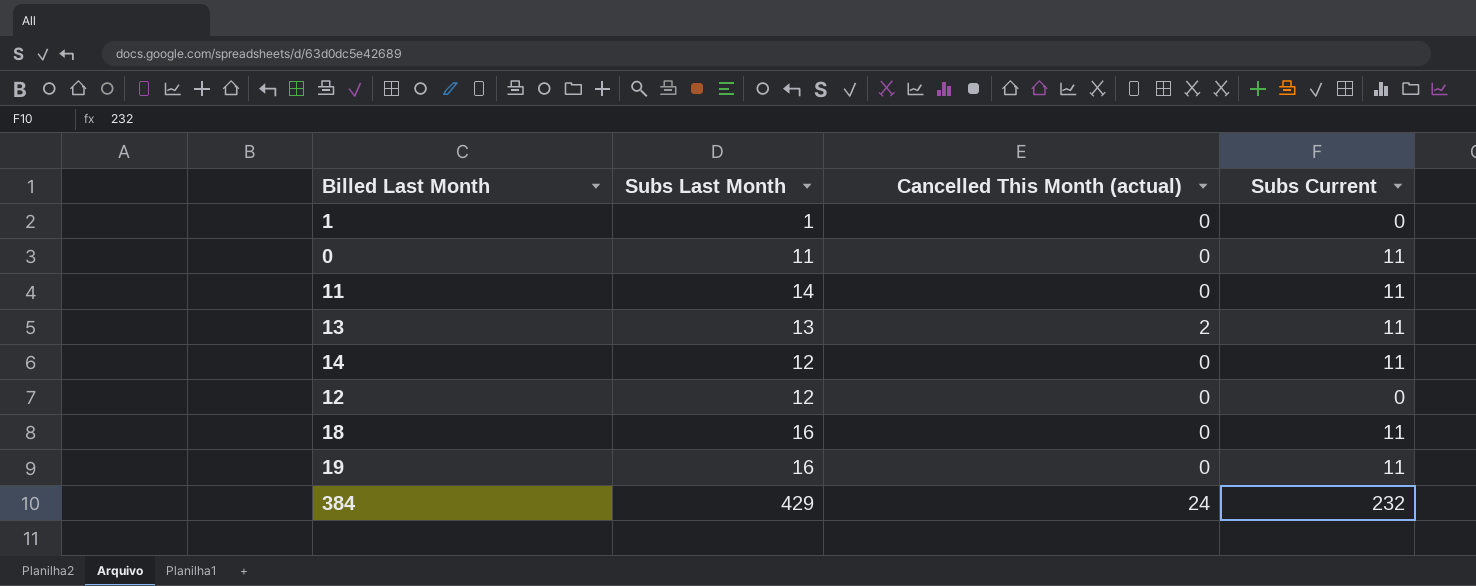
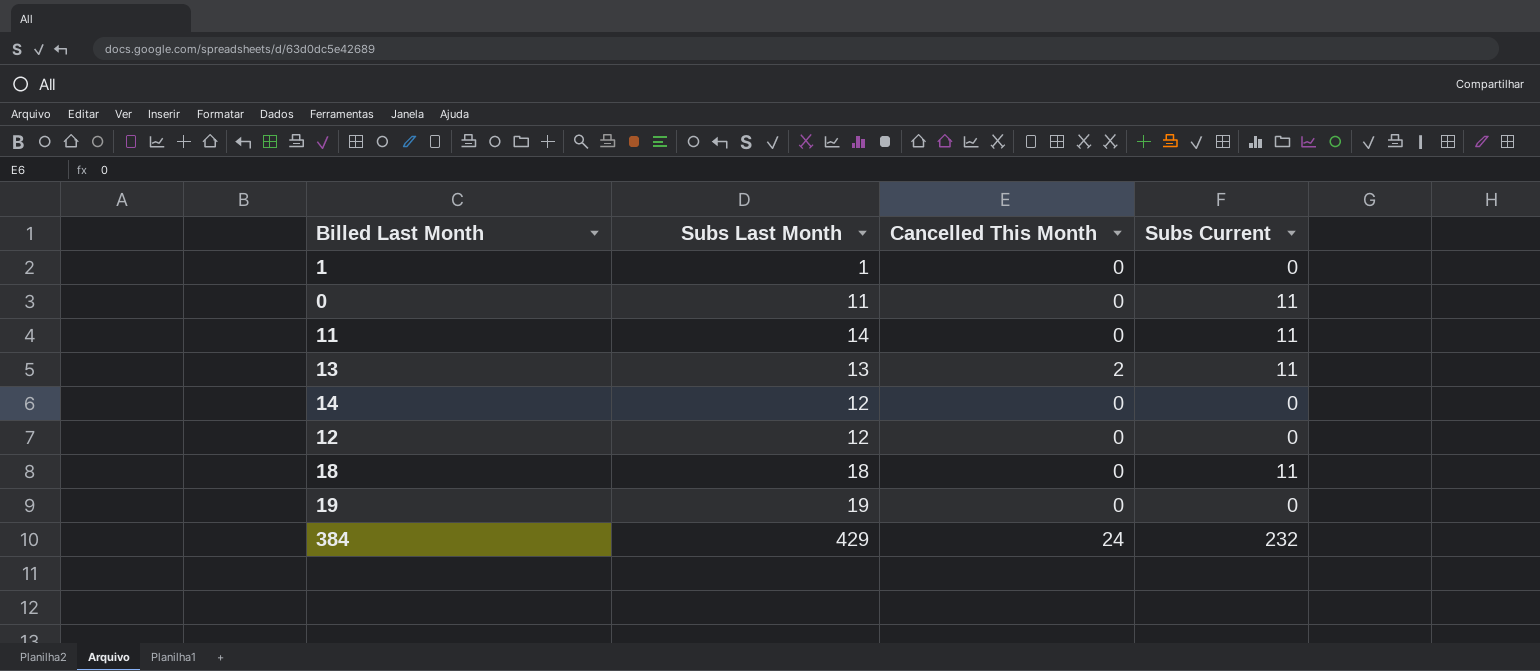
column name: Cancelled This Month (actual) -> Cancelled This Month
14 | Subs Current: 11 -> 0
18 | Subs Last Month: 16 -> 18
19 | Subs Last Month: 16 -> 19
19 | Subs Current: 11 -> 0

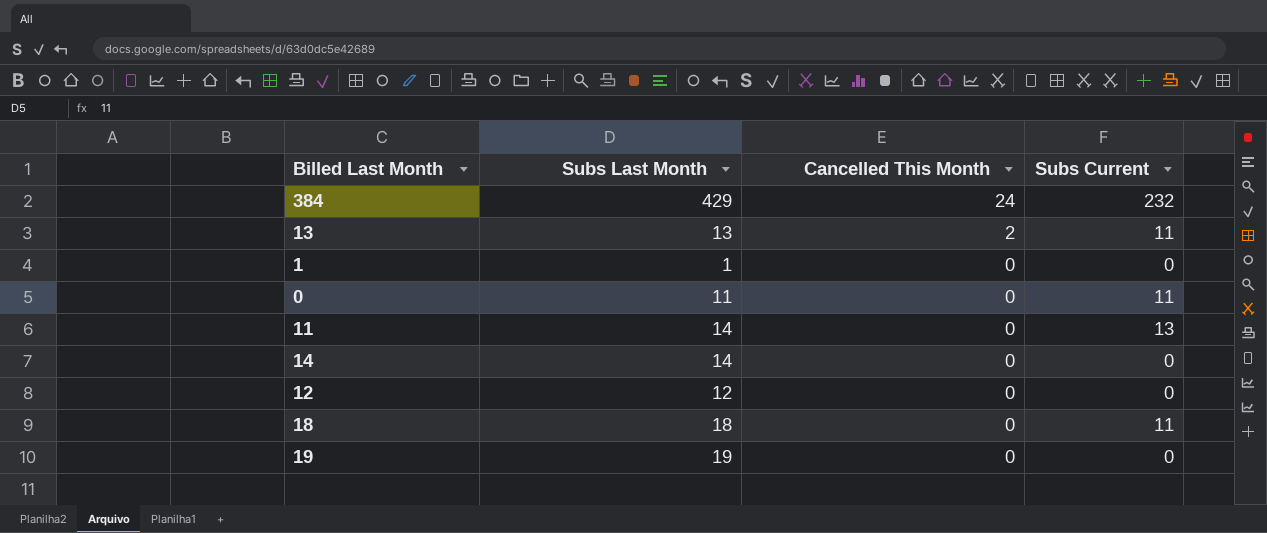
row order: none -> Cancelled This Month descending
11 | Subs Current: 11 -> 13
14 | Subs Last Month: 12 -> 14

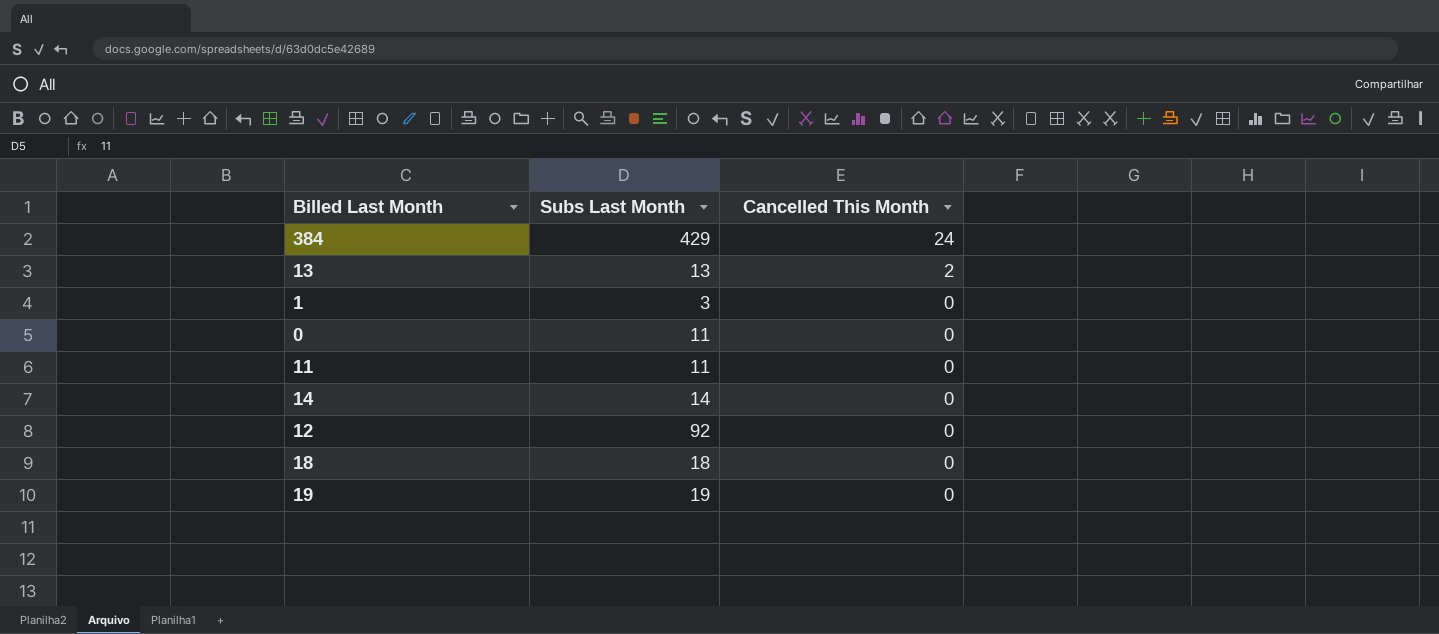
column Subs Current | position: 4 -> none
1 | Subs Last Month: 1 -> 3
11 | Subs Last Month: 14 -> 11
12 | Subs Last Month: 12 -> 92

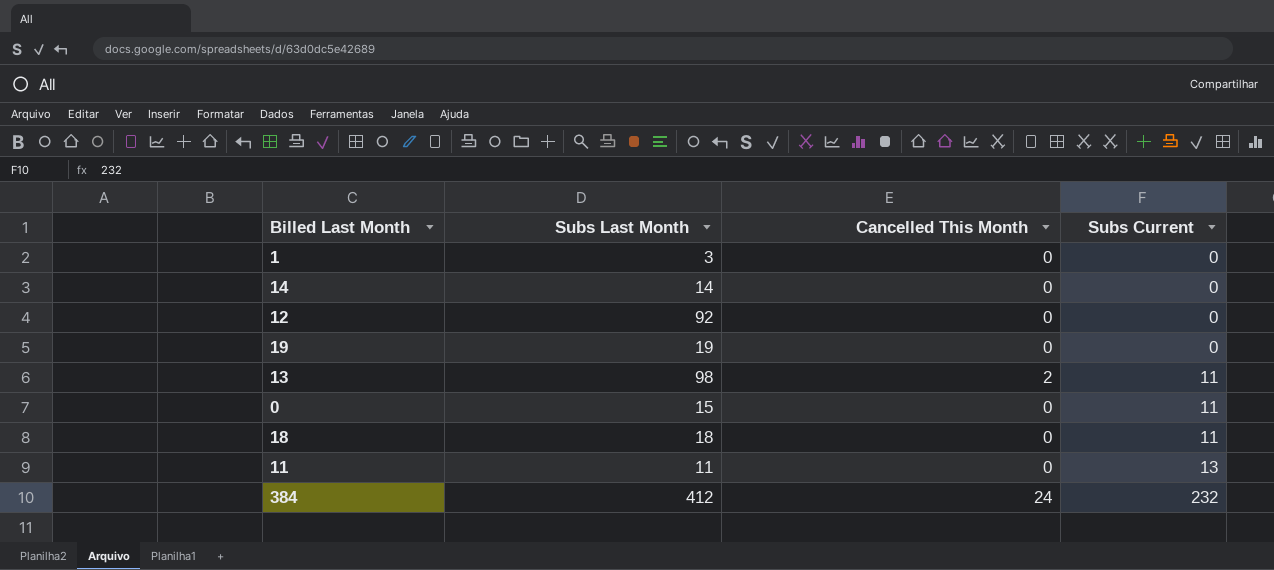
row order: Cancelled This Month descending -> Subs Current ascending
column Subs Current | position: none -> 4
13 | Subs Last Month: 13 -> 98
0 | Subs Last Month: 11 -> 15
384 | Subs Last Month: 429 -> 412

